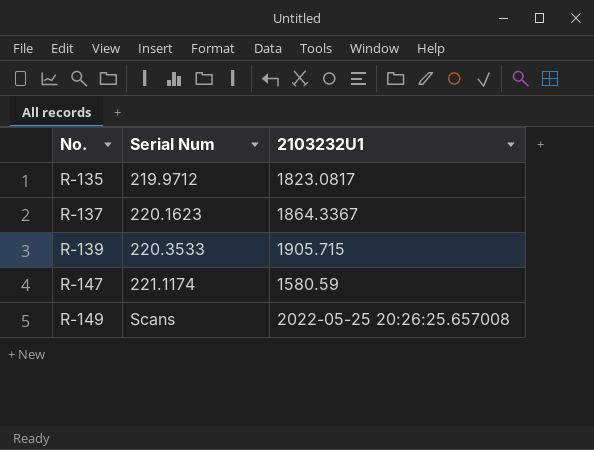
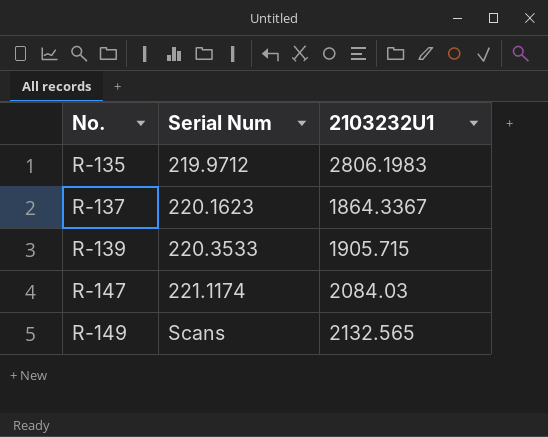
R-135 | 2103232U1: 1823.0817 -> 2806.1983
R-147 | 2103232U1: 1580.59 -> 2084.03
R-149 | 2103232U1: 2022-05-25 20:26:25.657008 -> 2132.565

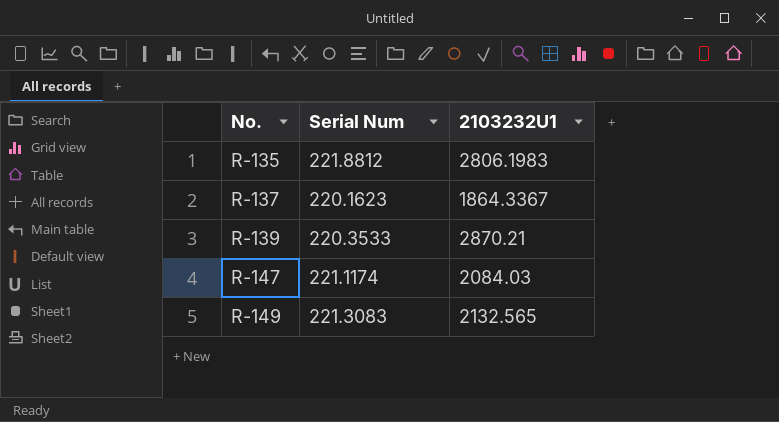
R-135 | Serial Num: 219.9712 -> 221.8812
R-139 | 2103232U1: 1905.715 -> 2870.21
R-149 | Serial Num: Scans -> 221.3083

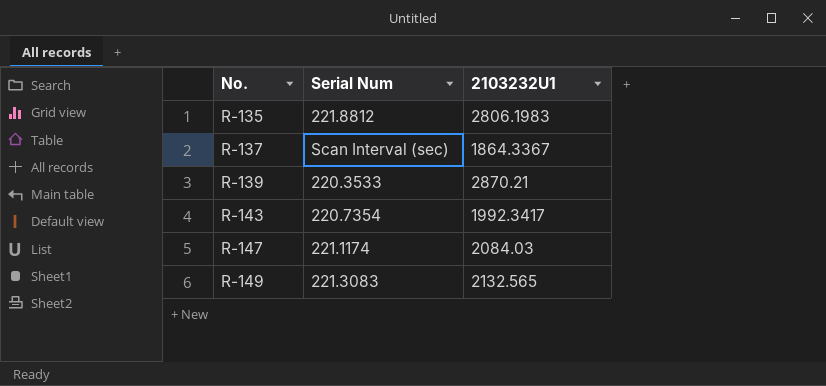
R-137 | Serial Num: 220.1623 -> Scan Interval (sec)
row R-143: none -> 220.7354 | 1992.3417

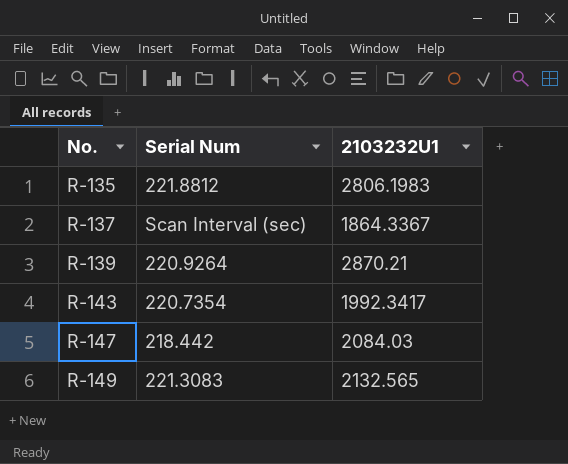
R-139 | Serial Num: 220.3533 -> 220.9264
R-147 | Serial Num: 221.1174 -> 218.442

